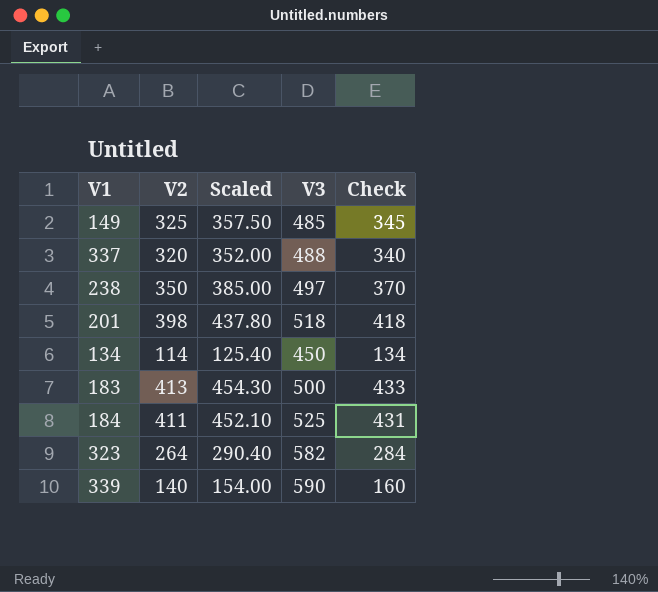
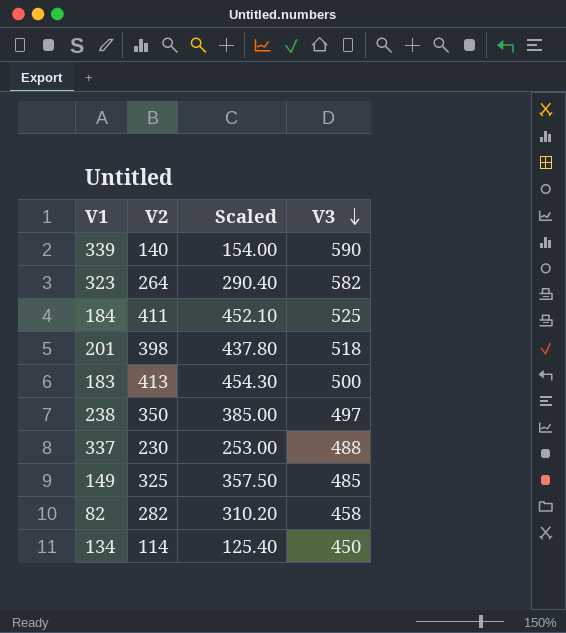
row order: none -> V3 descending
column Check | formula: [V2] + 20 -> none
337 | V2: 320 -> 230
337 | Scaled: 352.00 -> 253.00
row 82: none -> 282 | 310.20 | 458

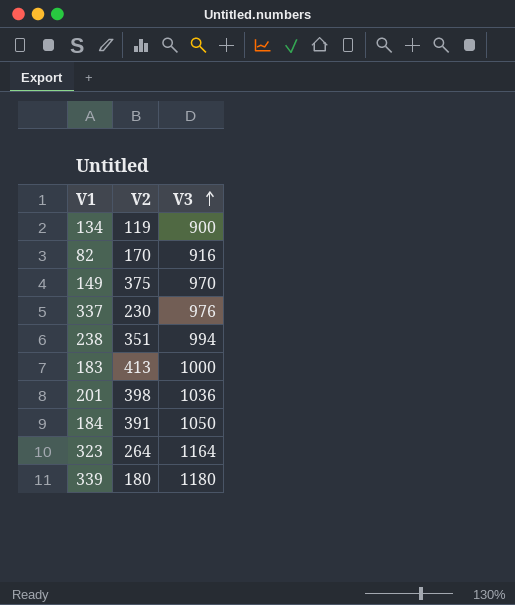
row order: V3 descending -> V3 ascending
column Scaled | formula: [V2] * 1.1 -> none
134 | V2: 114 -> 119
134 | V3: 450 -> 900
82 | V2: 282 -> 170
82 | V3: 458 -> 916
149 | V2: 325 -> 375
149 | V3: 485 -> 970
337 | V3: 488 -> 976
238 | V2: 350 -> 351
238 | V3: 497 -> 994
183 | V3: 500 -> 1000
201 | V3: 518 -> 1036
184 | V2: 411 -> 391
184 | V3: 525 -> 1050
323 | V3: 582 -> 1164
339 | V2: 140 -> 180
339 | V3: 590 -> 1180

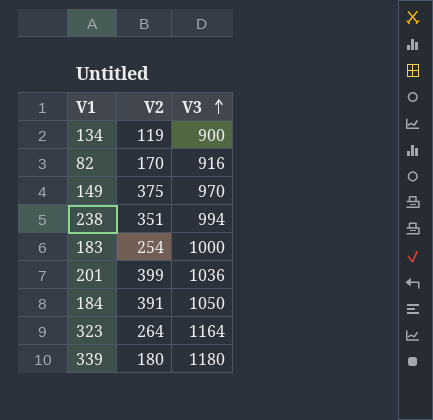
row 337: 230 | 976 -> none
183 | V2: 413 -> 254
201 | V2: 398 -> 399

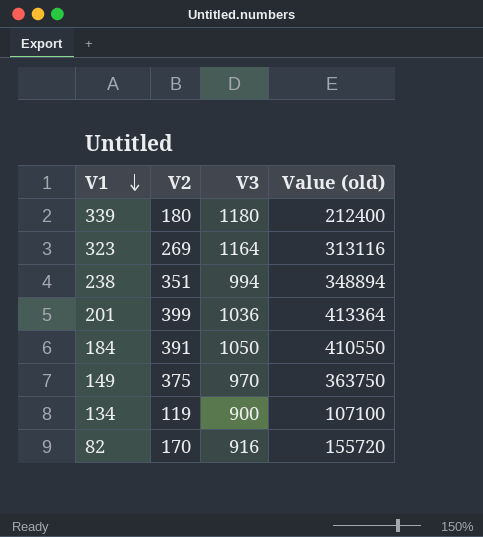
row order: V3 ascending -> V1 descending
column Value (old) | formula: none -> [V2] * [V3]
row 183: 254 | 1000 -> none
323 | V2: 264 -> 269

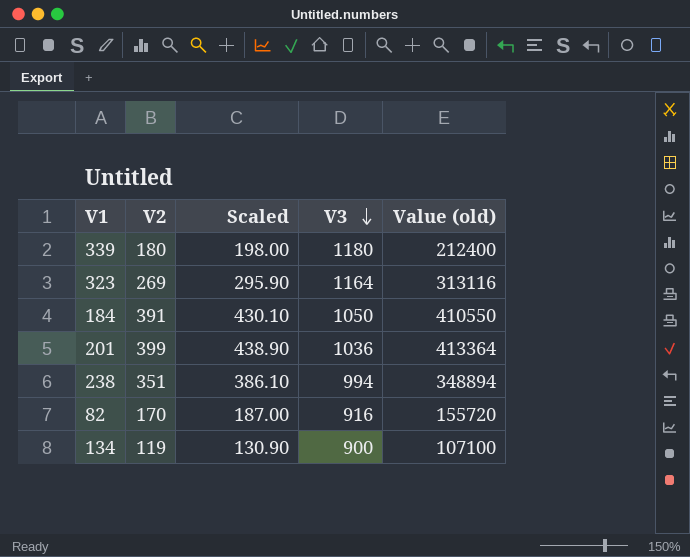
row order: V1 descending -> V3 descending
column Scaled | formula: none -> [V2] * 1.1
row 149: 375 | 970 | 363750 -> none

